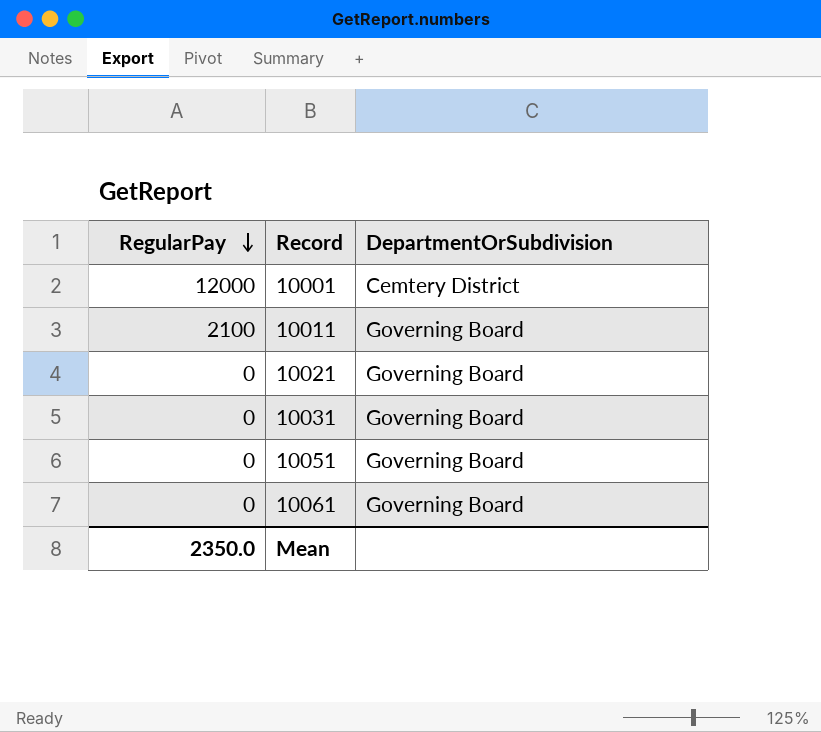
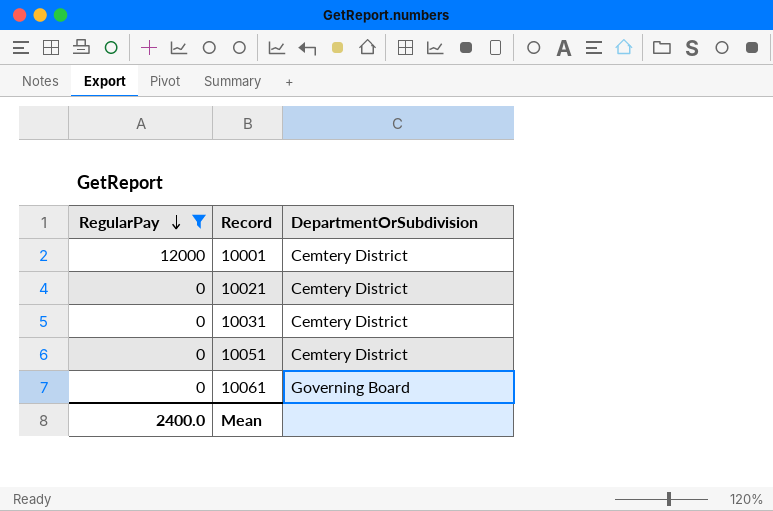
filter: none -> RegularPay != 2100
10021 | DepartmentOrSubdivision: Governing Board -> Cemtery District
10031 | DepartmentOrSubdivision: Governing Board -> Cemtery District
10051 | DepartmentOrSubdivision: Governing Board -> Cemtery District
Mean | RegularPay: 2350.0 -> 2400.0

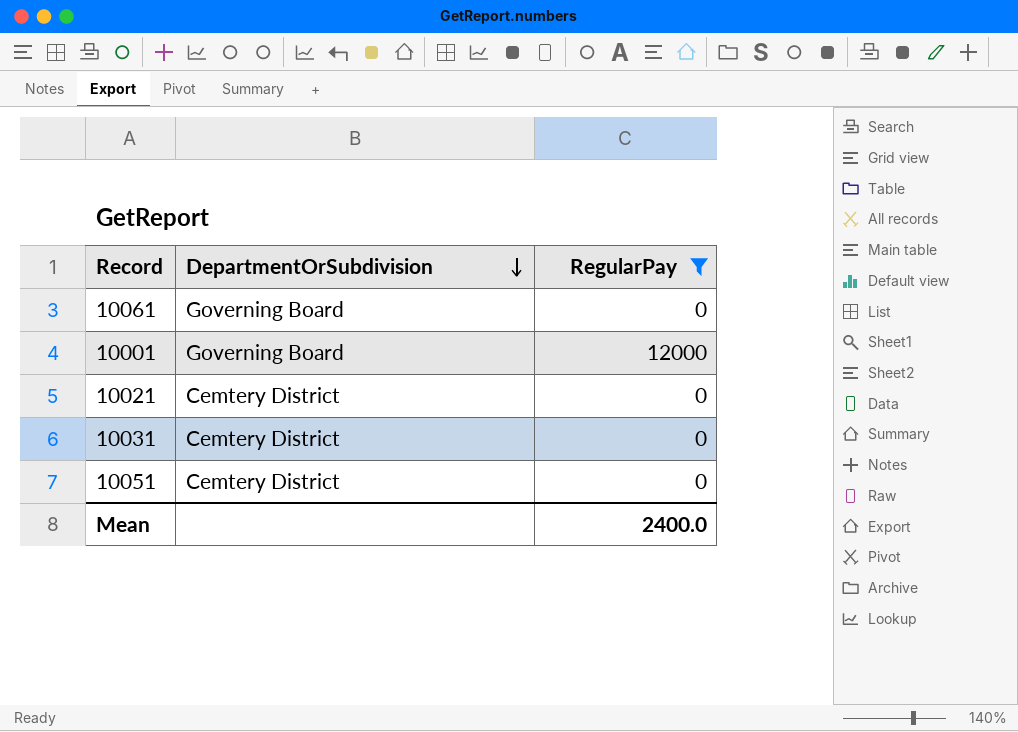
row order: RegularPay descending -> DepartmentOrSubdivision descending
column RegularPay | position: 1 -> 3
10001 | DepartmentOrSubdivision: Cemtery District -> Governing Board

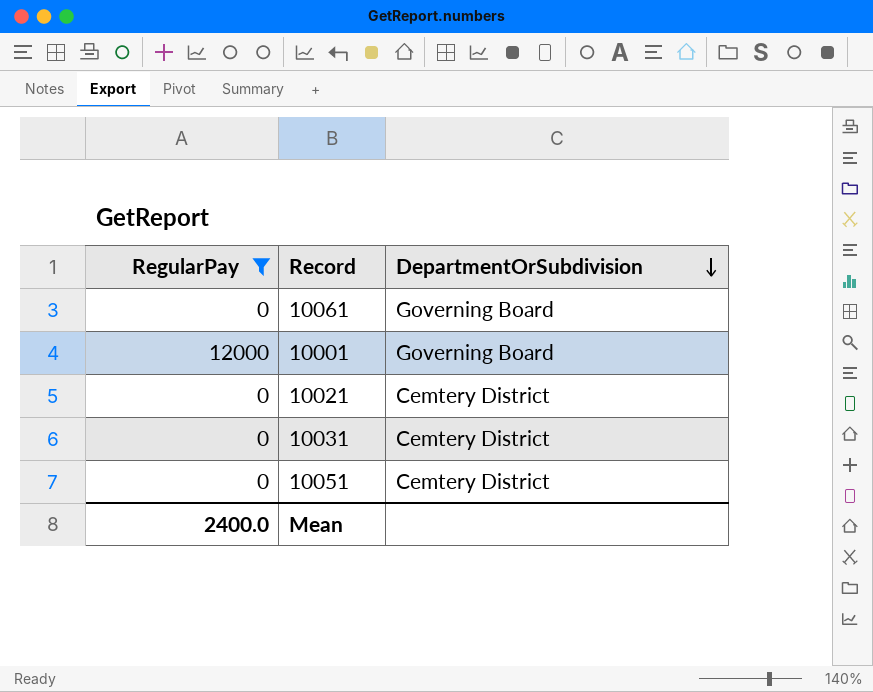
column RegularPay | position: 3 -> 1

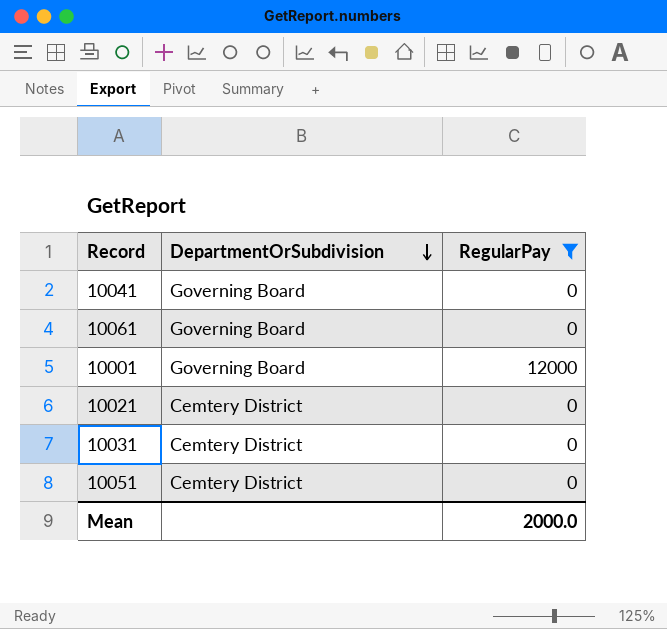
column RegularPay | position: 1 -> 3
row 10041: none -> Governing Board | 0
Mean | RegularPay: 2400.0 -> 2000.0

